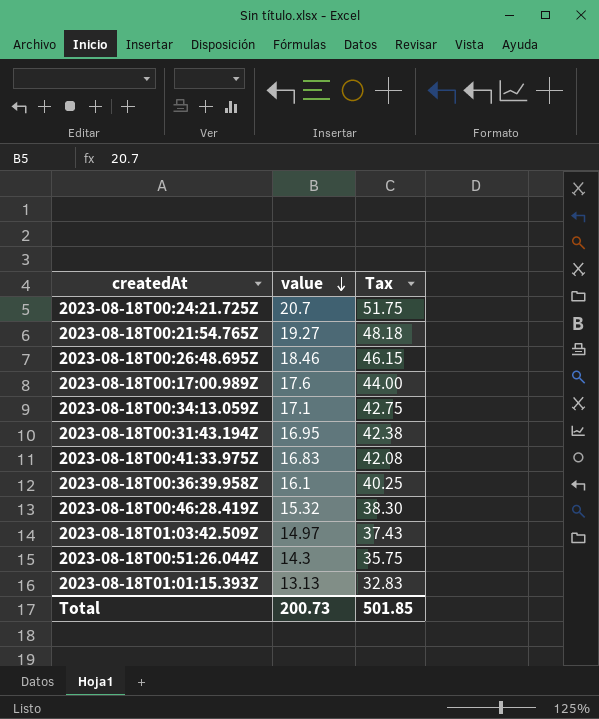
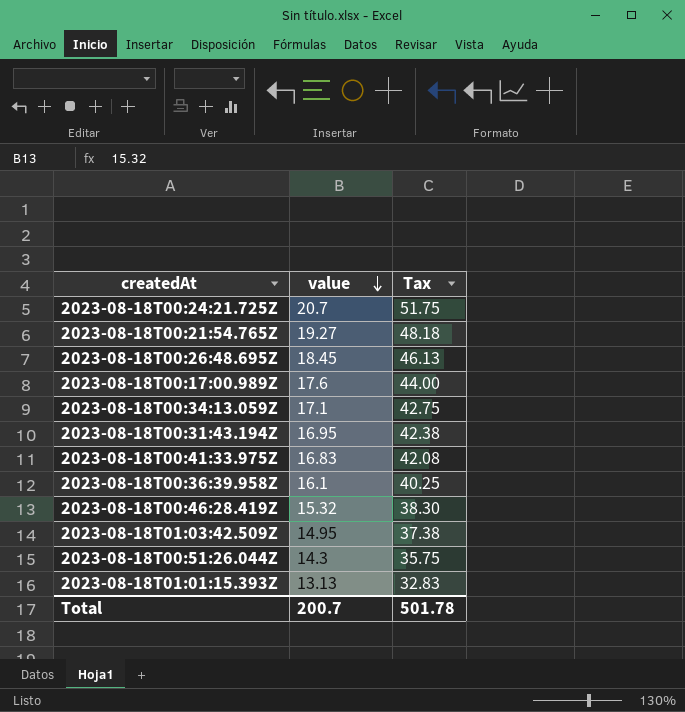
2023-08-18T00:26:48.695Z | value: 18.46 -> 18.45
2023-08-18T00:26:48.695Z | Tax: 46.15 -> 46.13
2023-08-18T01:03:42.509Z | value: 14.97 -> 14.95
2023-08-18T01:03:42.509Z | Tax: 37.43 -> 37.38
Total | value: 200.73 -> 200.7
Total | Tax: 501.85 -> 501.78

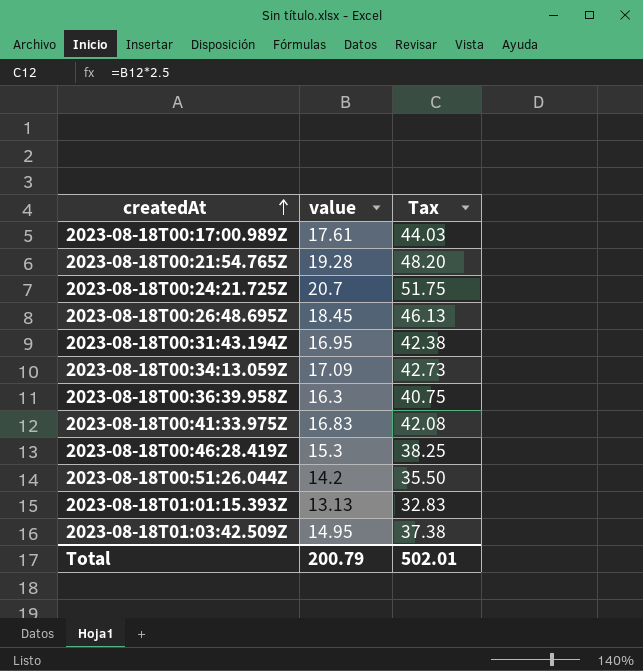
row order: value descending -> createdAt ascending
2023-08-18T00:17:00.989Z | value: 17.6 -> 17.61
2023-08-18T00:17:00.989Z | Tax: 44.00 -> 44.03
2023-08-18T00:21:54.765Z | value: 19.27 -> 19.28
2023-08-18T00:21:54.765Z | Tax: 48.18 -> 48.20
2023-08-18T00:34:13.059Z | value: 17.1 -> 17.09
2023-08-18T00:34:13.059Z | Tax: 42.75 -> 42.73
2023-08-18T00:36:39.958Z | value: 16.1 -> 16.3
2023-08-18T00:36:39.958Z | Tax: 40.25 -> 40.75
2023-08-18T00:46:28.419Z | value: 15.32 -> 15.3
2023-08-18T00:46:28.419Z | Tax: 38.30 -> 38.25
2023-08-18T00:51:26.044Z | value: 14.3 -> 14.2
2023-08-18T00:51:26.044Z | Tax: 35.75 -> 35.50
Total | value: 200.7 -> 200.79
Total | Tax: 501.78 -> 502.01

